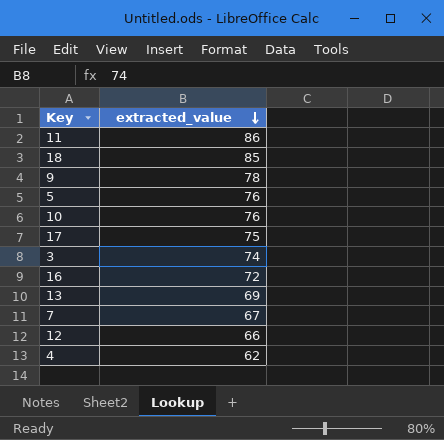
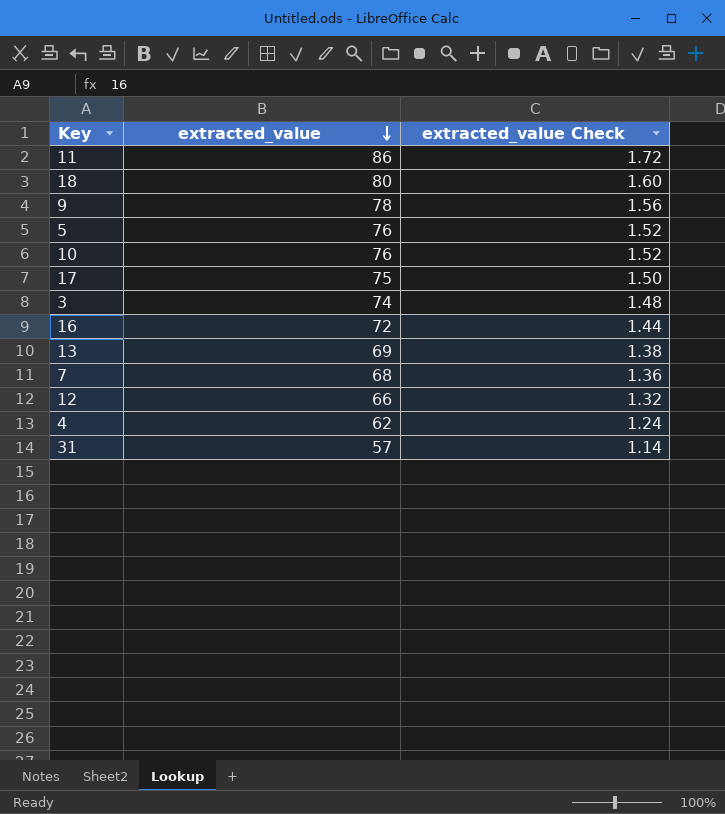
column extracted_value Check | formula: none -> [extracted_value] * 0.02
18 | extracted_value: 85 -> 80
7 | extracted_value: 67 -> 68
row 31: none -> 57 | 1.14

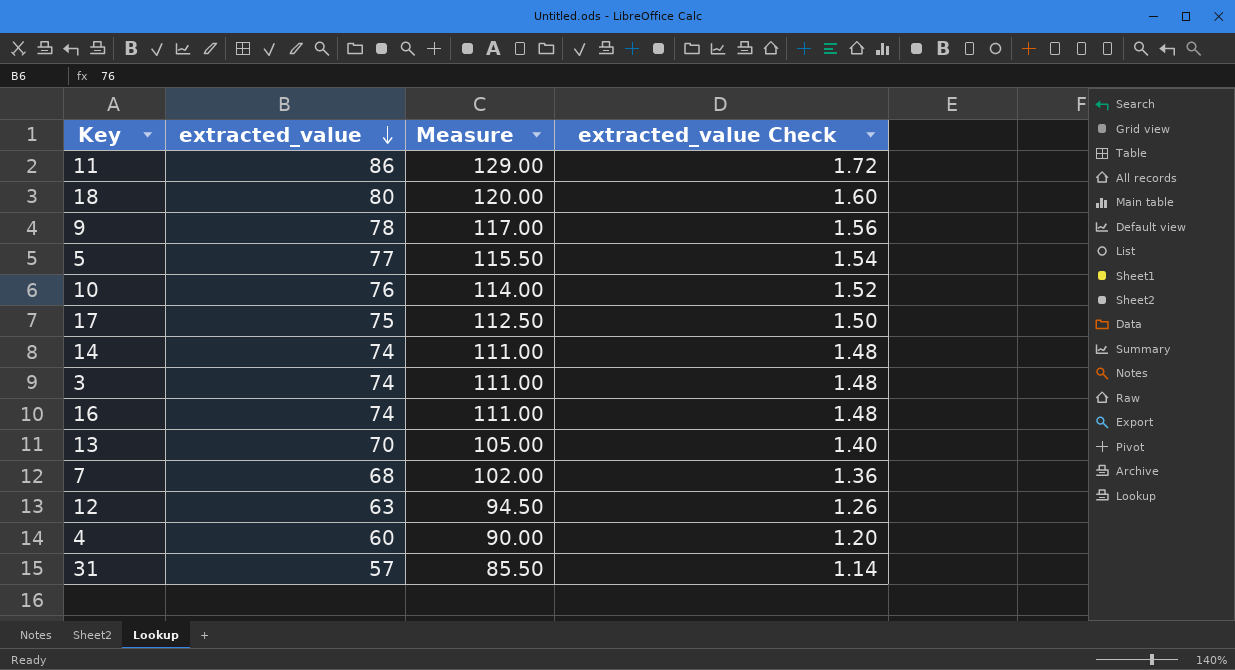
column Measure | formula: none -> [extracted_value] * 1.5
5 | extracted_value: 76 -> 77
5 | extracted_value Check: 1.52 -> 1.54
row 14: none -> 74 | 111.00 | 1.48
16 | extracted_value: 72 -> 74
16 | extracted_value Check: 1.44 -> 1.48
13 | extracted_value: 69 -> 70
13 | extracted_value Check: 1.38 -> 1.40
12 | extracted_value: 66 -> 63
12 | extracted_value Check: 1.32 -> 1.26
4 | extracted_value: 62 -> 60
4 | extracted_value Check: 1.24 -> 1.20

